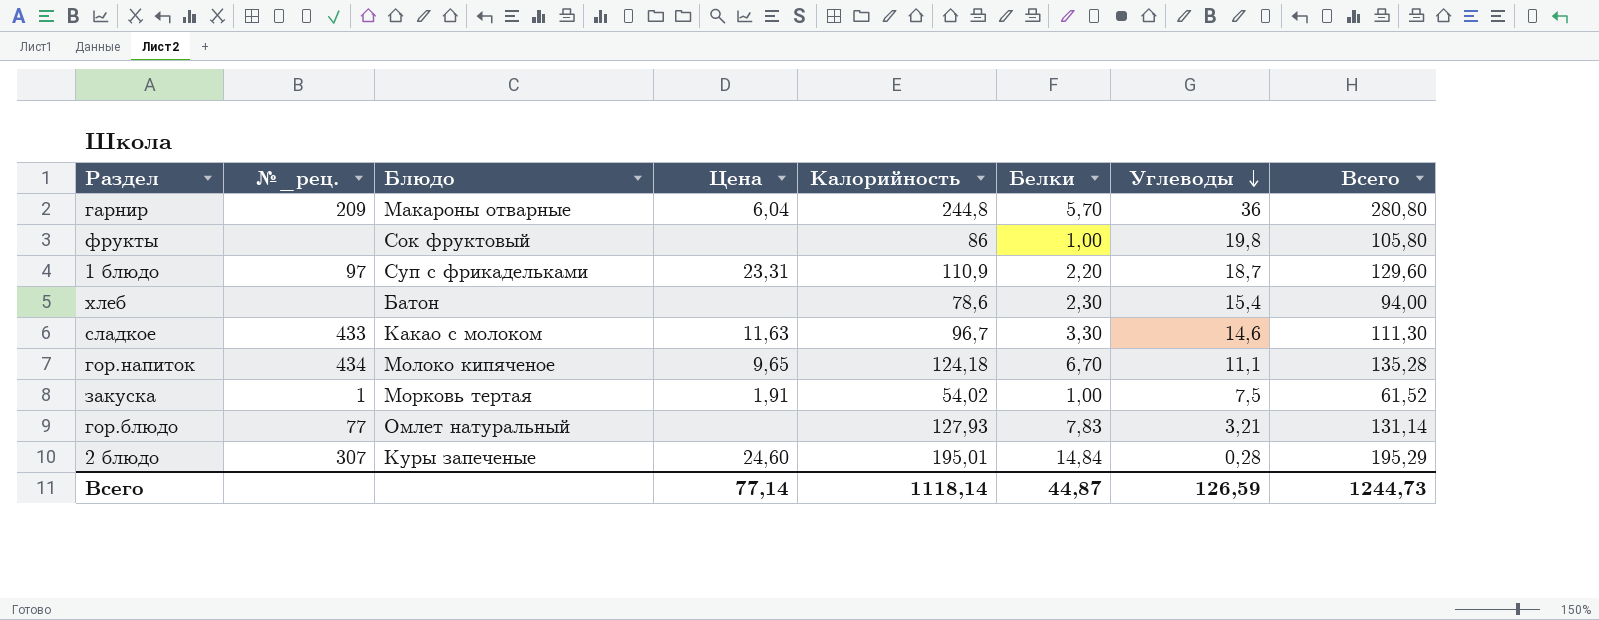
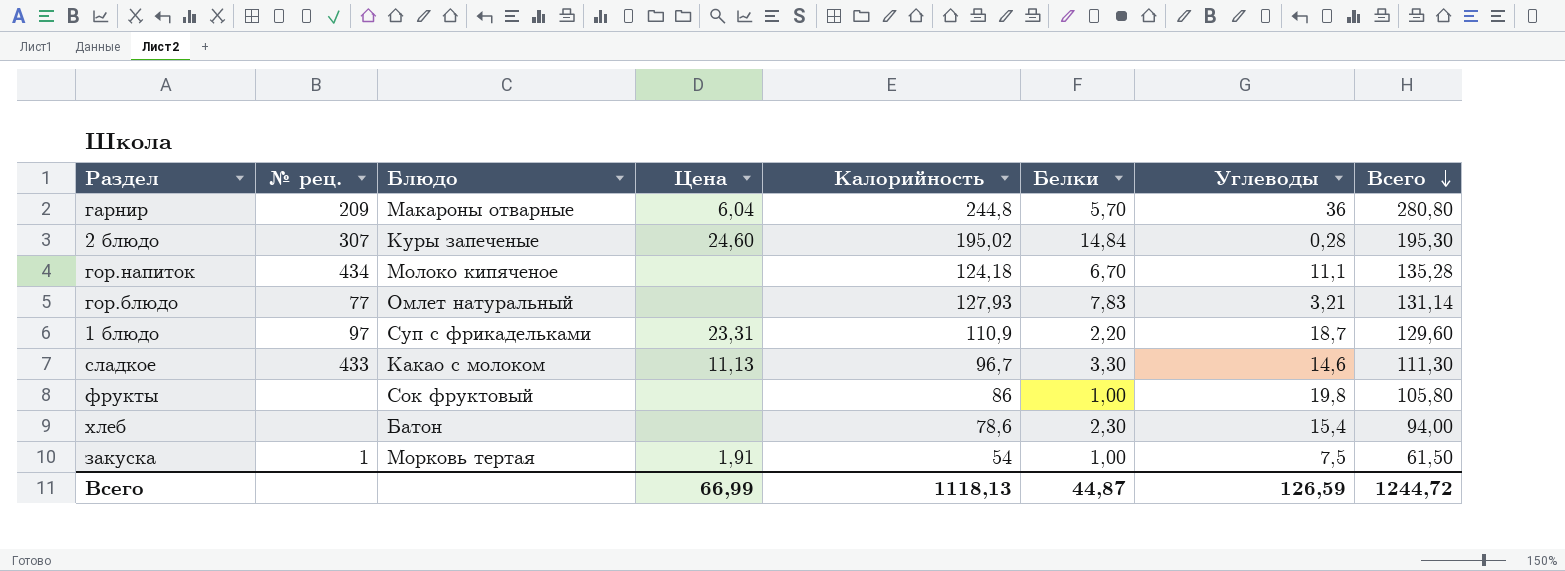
row order: Углеводы descending -> Всего descending
column name: №_рец. -> № рец.
2 блюдо | Калорийность: 195,01 -> 195,02
2 блюдо | Всего: 195,29 -> 195,30
гор.напиток | Цена: 9,65 -> none
сладкое | Цена: 11,63 -> 11,13
закуска | Калорийность: 54,02 -> 54
закуска | Всего: 61,52 -> 61,50
Всего | Цена: 77,14 -> 66,99
Всего | Калорийность: 1118,14 -> 1118,13
Всего | Всего: 1244,73 -> 1244,72

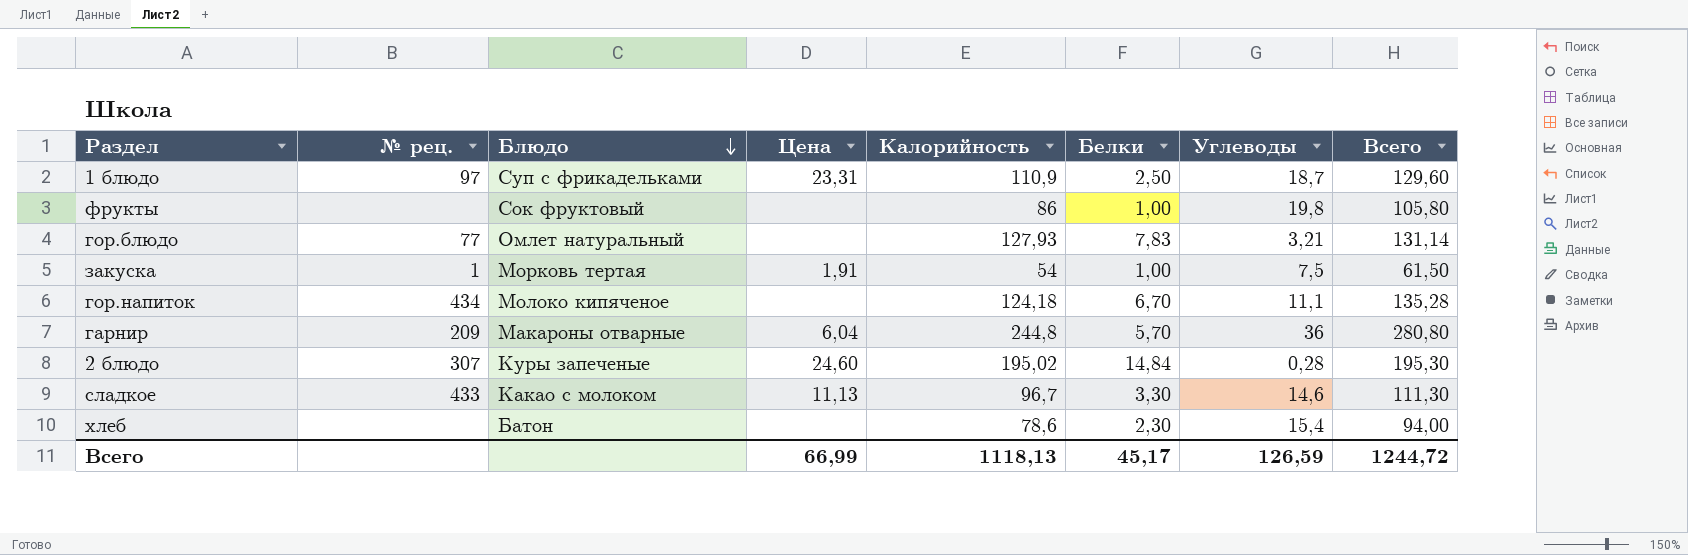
row order: Всего descending -> Блюдо descending
1 блюдо | Белки: 2,20 -> 2,50
Всего | Белки: 44,87 -> 45,17

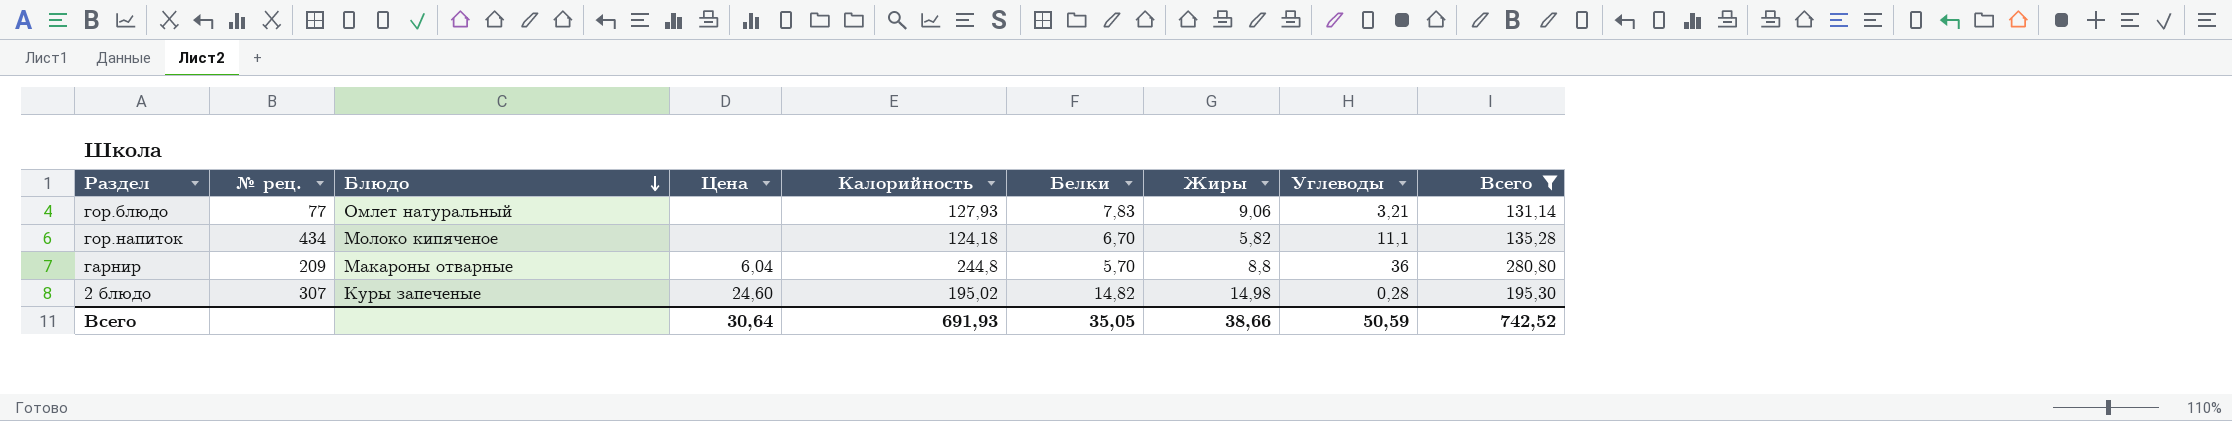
filter: none -> Всего >= 131,14
column Жиры | position: none -> 7
2 блюдо | Белки: 14,84 -> 14,82
Всего | Цена: 66,99 -> 30,64
Всего | Калорийность: 1118,13 -> 691,93
Всего | Белки: 45,17 -> 35,05
Всего | Углеводы: 126,59 -> 50,59
Всего | Всего: 1244,72 -> 742,52

